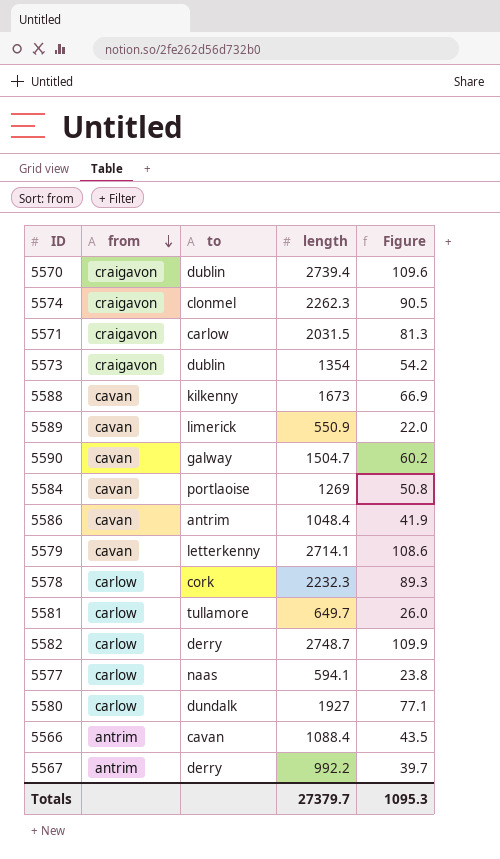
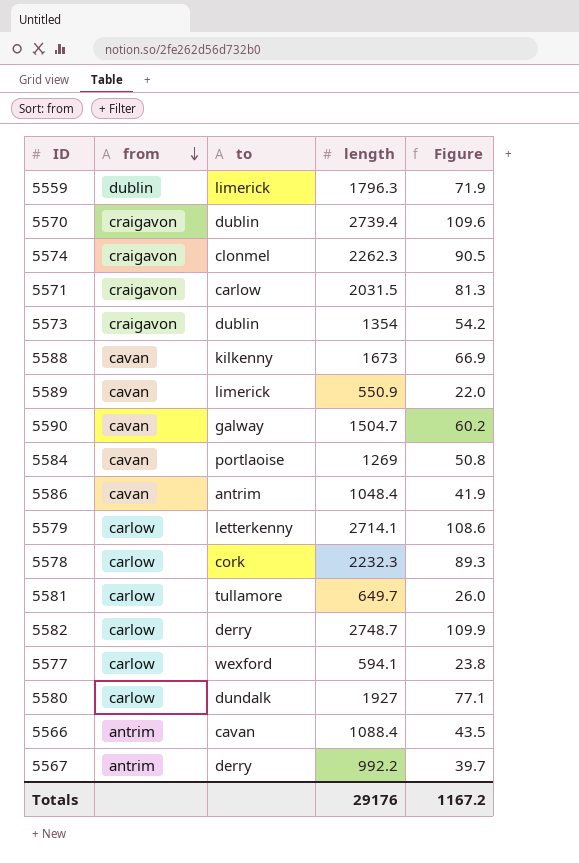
row 5559: none -> dublin | limerick | 1796.3 | 71.9
5579 | from: cavan -> carlow
5577 | to: naas -> wexford
Totals | length: 27379.7 -> 29176
Totals | Figure: 1095.3 -> 1167.2

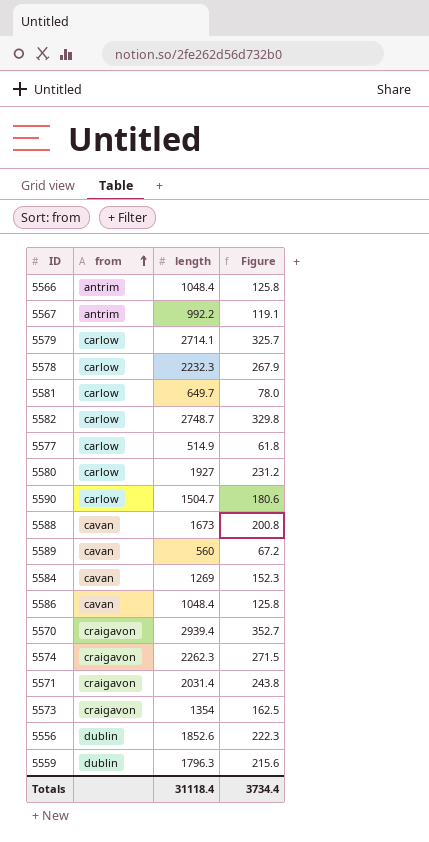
row order: from descending -> from ascending
column to | position: 3 -> none
column Figure | formula: [length] * 0.04 -> [length] * 0.12
5566 | length: 1088.4 -> 1048.4
5577 | length: 594.1 -> 514.9
5590 | from: cavan -> carlow
5589 | length: 550.9 -> 560
5570 | length: 2739.4 -> 2939.4
5571 | length: 2031.5 -> 2031.4
row 5556: none -> dublin | 1852.6 | 222.3
Totals | length: 29176 -> 31118.4
Totals | Figure: 1167.2 -> 3734.4

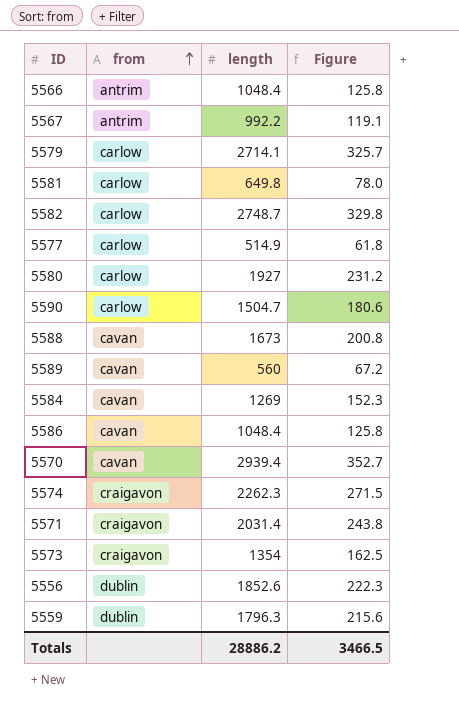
row 5578: carlow | 2232.3 | 267.9 -> none
5581 | length: 649.7 -> 649.8
5570 | from: craigavon -> cavan
Totals | length: 31118.4 -> 28886.2
Totals | Figure: 3734.4 -> 3466.5

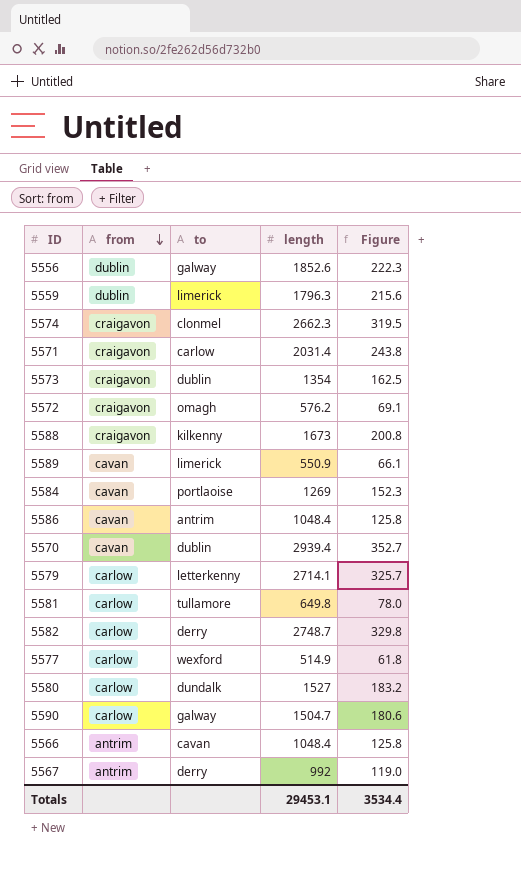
row order: from ascending -> from descending
column to | position: none -> 3
5574 | length: 2262.3 -> 2662.3
5574 | Figure: 271.5 -> 319.5
row 5572: none -> craigavon | omagh | 576.2 | 69.1
5588 | from: cavan -> craigavon
5589 | length: 560 -> 550.9
5589 | Figure: 67.2 -> 66.1
5580 | length: 1927 -> 1527
5580 | Figure: 231.2 -> 183.2
5567 | length: 992.2 -> 992
5567 | Figure: 119.1 -> 119.0
Totals | length: 28886.2 -> 29453.1
Totals | Figure: 3466.5 -> 3534.4

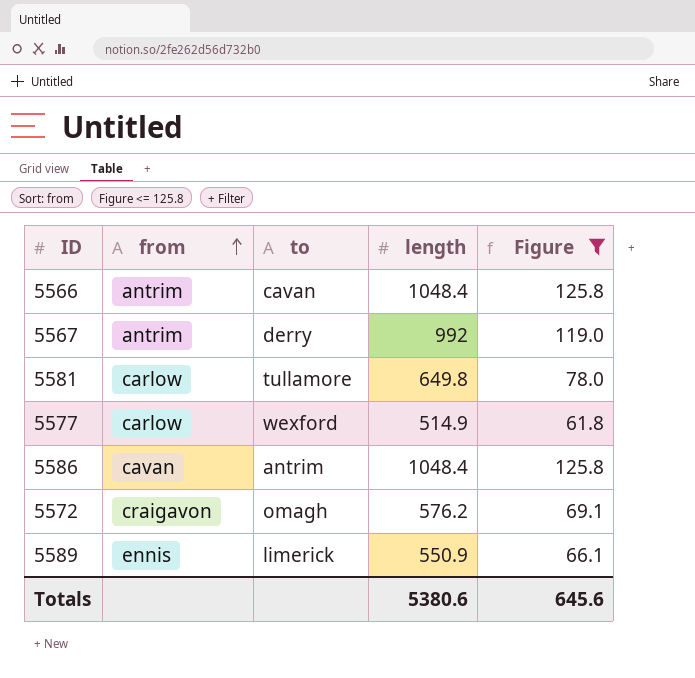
filter: none -> Figure <= 125.8
row order: from descending -> from ascending
5589 | from: cavan -> ennis
Totals | length: 29453.1 -> 5380.6
Totals | Figure: 3534.4 -> 645.6

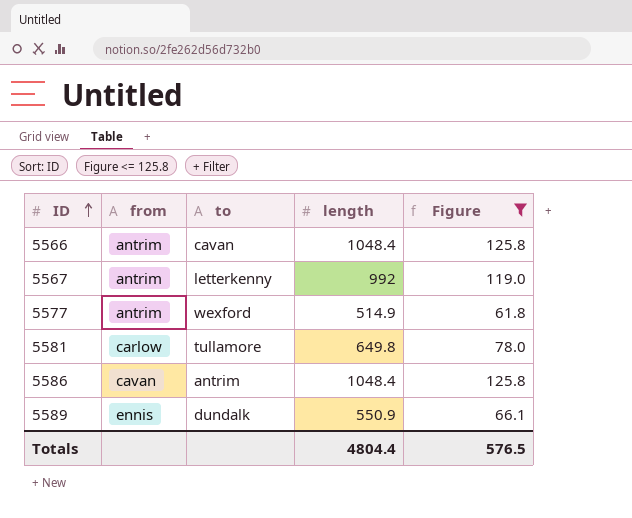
row order: from ascending -> ID ascending
row 5572: craigavon | omagh | 576.2 | 69.1 -> none
5567 | to: derry -> letterkenny
5577 | from: carlow -> antrim
5589 | to: limerick -> dundalk
Totals | length: 5380.6 -> 4804.4
Totals | Figure: 645.6 -> 576.5

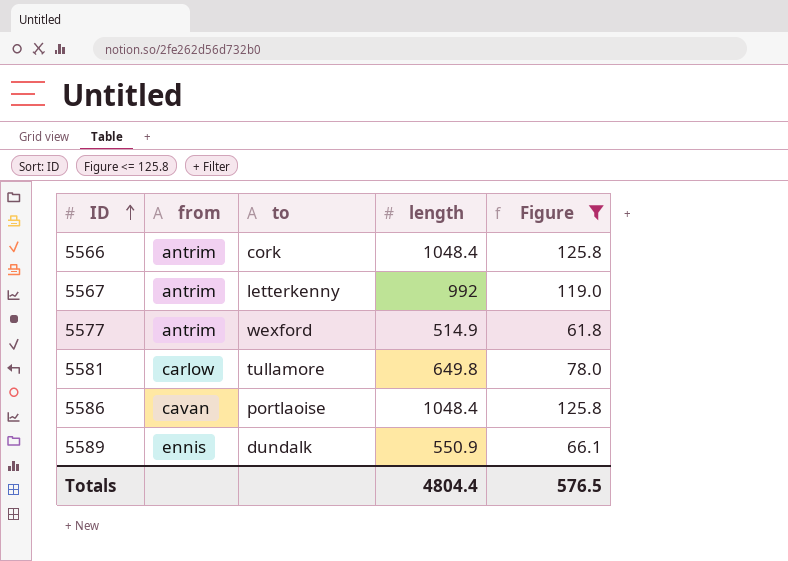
5566 | to: cavan -> cork
5586 | to: antrim -> portlaoise

